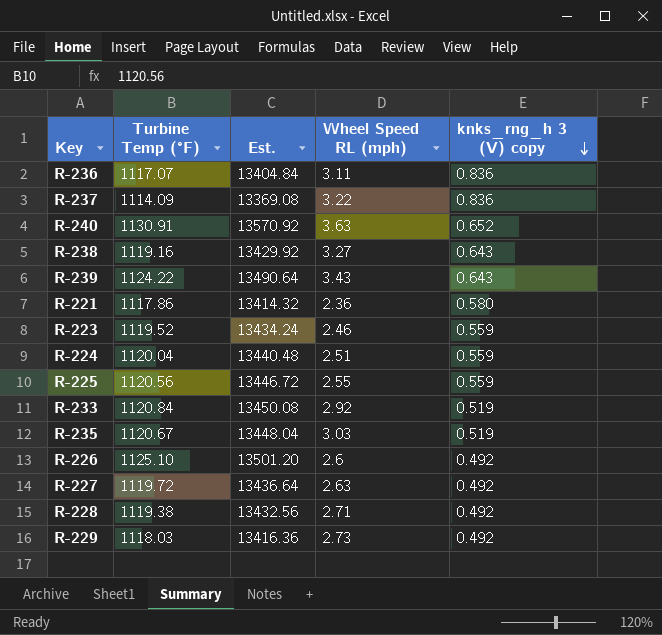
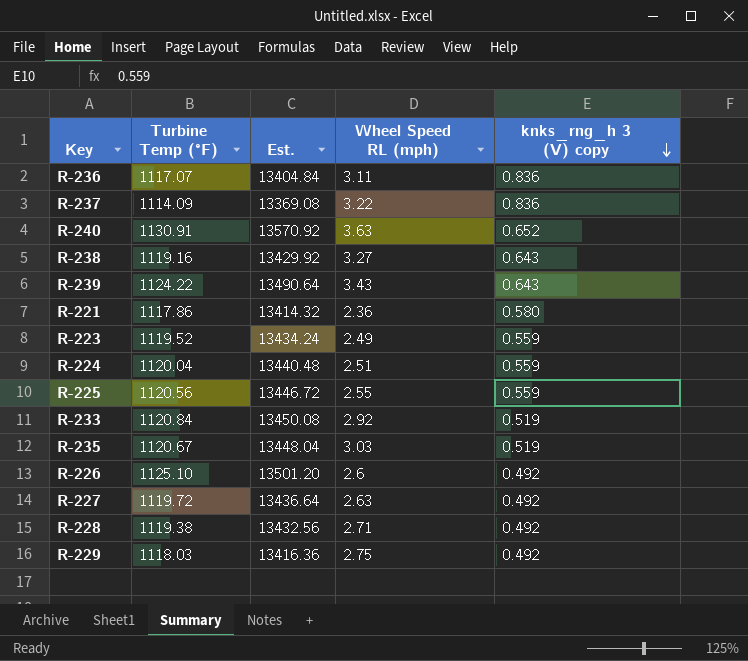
R-223 | Wheel Speed RL (mph): 2.46 -> 2.49
R-229 | Wheel Speed RL (mph): 2.73 -> 2.75

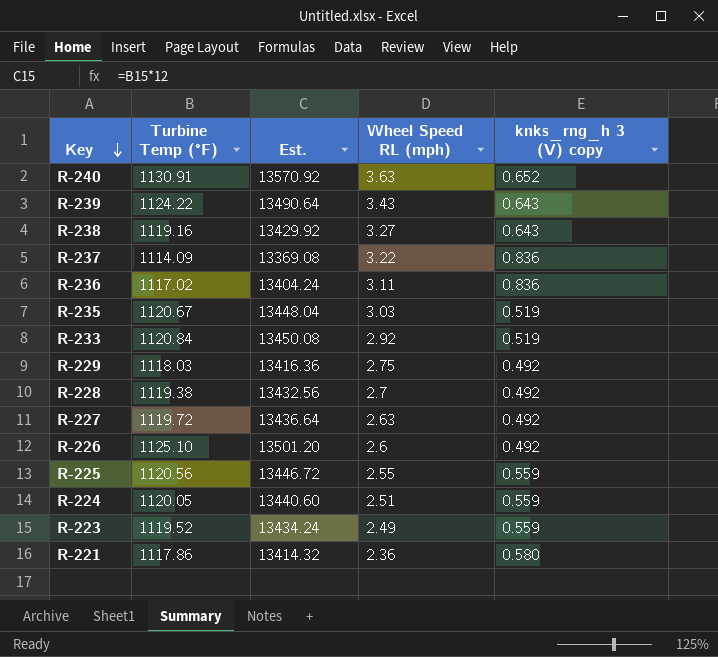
row order: knks_rng_h 3 (V) copy descending -> Key descending
R-236 | Turbine Temp (°F): 1117.07 -> 1117.02
R-236 | Est.: 13404.84 -> 13404.24
R-228 | Wheel Speed RL (mph): 2.71 -> 2.7
R-224 | Turbine Temp (°F): 1120.04 -> 1120.05
R-224 | Est.: 13440.48 -> 13440.60

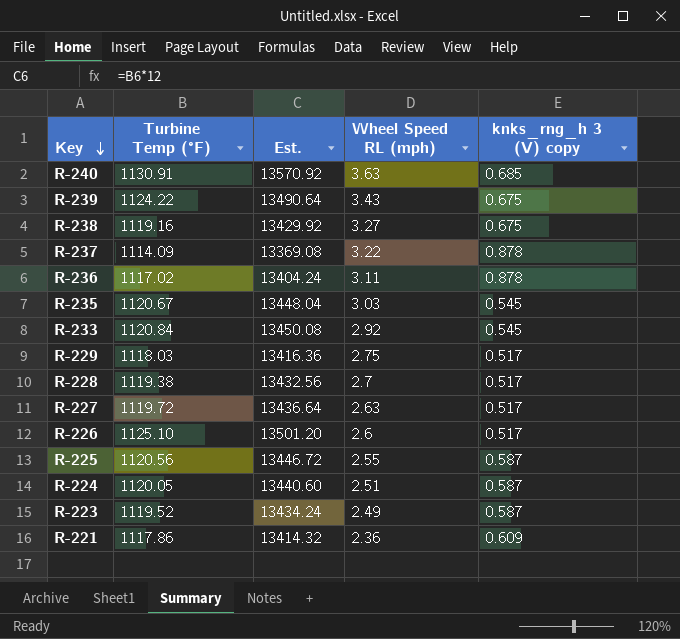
R-240 | knks_rng_h 3 (V) copy: 0.652 -> 0.685
R-239 | knks_rng_h 3 (V) copy: 0.643 -> 0.675
R-238 | knks_rng_h 3 (V) copy: 0.643 -> 0.675
R-237 | knks_rng_h 3 (V) copy: 0.836 -> 0.878
R-236 | knks_rng_h 3 (V) copy: 0.836 -> 0.878
R-235 | knks_rng_h 3 (V) copy: 0.519 -> 0.545
R-233 | knks_rng_h 3 (V) copy: 0.519 -> 0.545
R-229 | knks_rng_h 3 (V) copy: 0.492 -> 0.517
R-228 | knks_rng_h 3 (V) copy: 0.492 -> 0.517
R-227 | knks_rng_h 3 (V) copy: 0.492 -> 0.517
R-226 | knks_rng_h 3 (V) copy: 0.492 -> 0.517
R-225 | knks_rng_h 3 (V) copy: 0.559 -> 0.587
R-224 | knks_rng_h 3 (V) copy: 0.559 -> 0.587
R-223 | knks_rng_h 3 (V) copy: 0.559 -> 0.587
R-221 | knks_rng_h 3 (V) copy: 0.580 -> 0.609

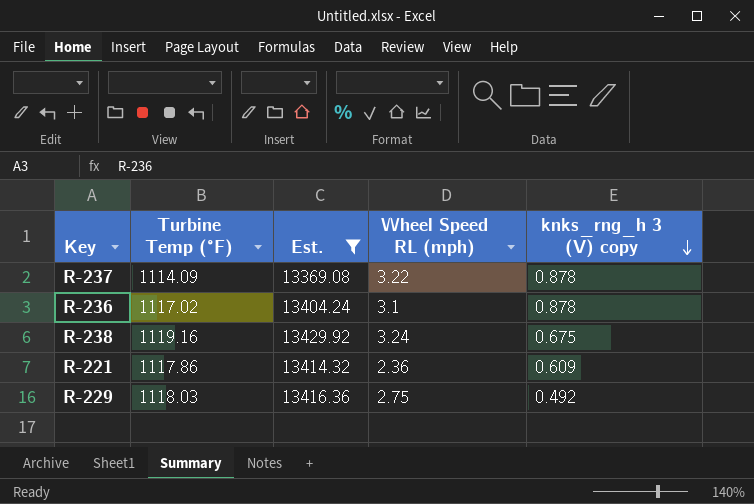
filter: none -> Est. <= 13429.92
row order: Key descending -> knks_rng_h 3 (V) copy descending
R-236 | Wheel Speed RL (mph): 3.11 -> 3.1
R-238 | Wheel Speed RL (mph): 3.27 -> 3.24
R-229 | knks_rng_h 3 (V) copy: 0.517 -> 0.492

